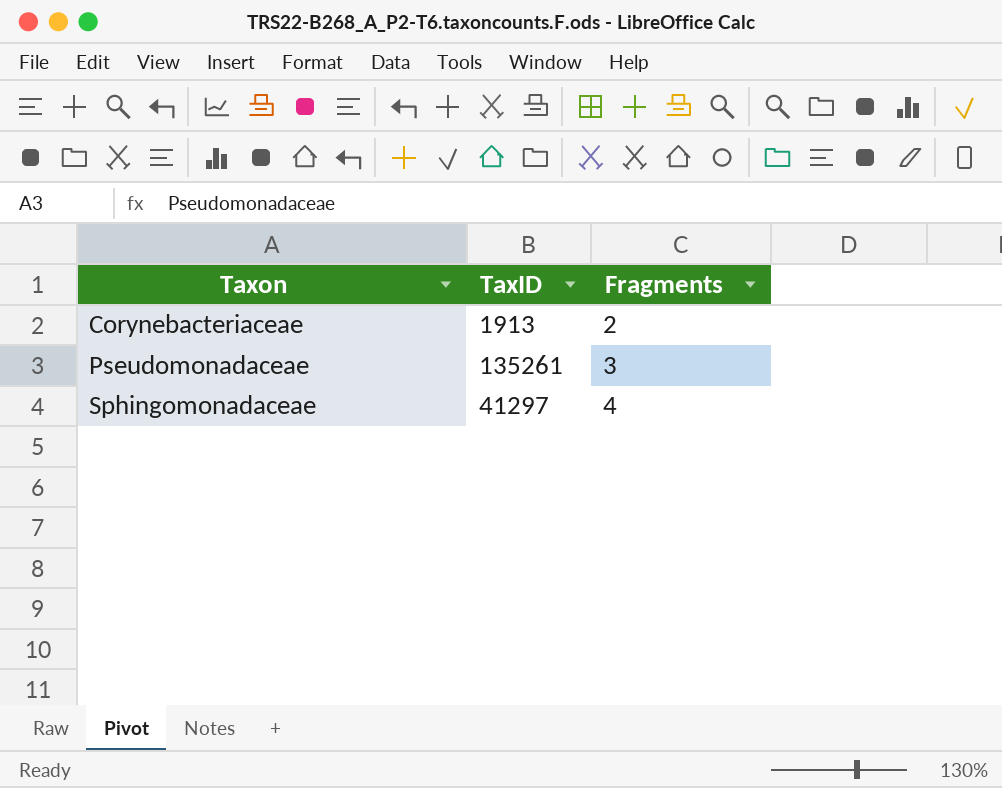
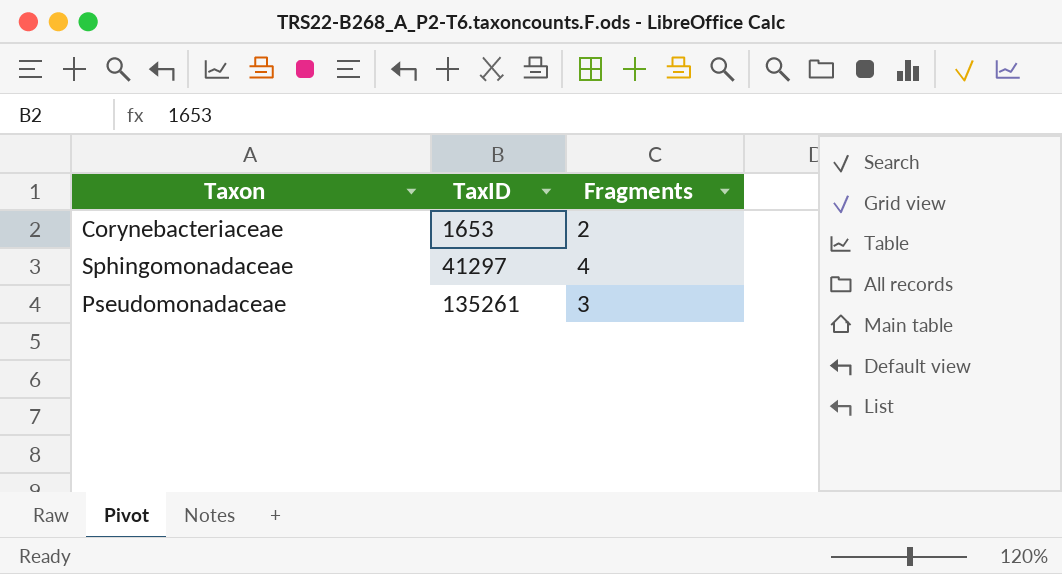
row order: Taxon ascending -> TaxID ascending
Corynebacteriaceae | TaxID: 1913 -> 1653

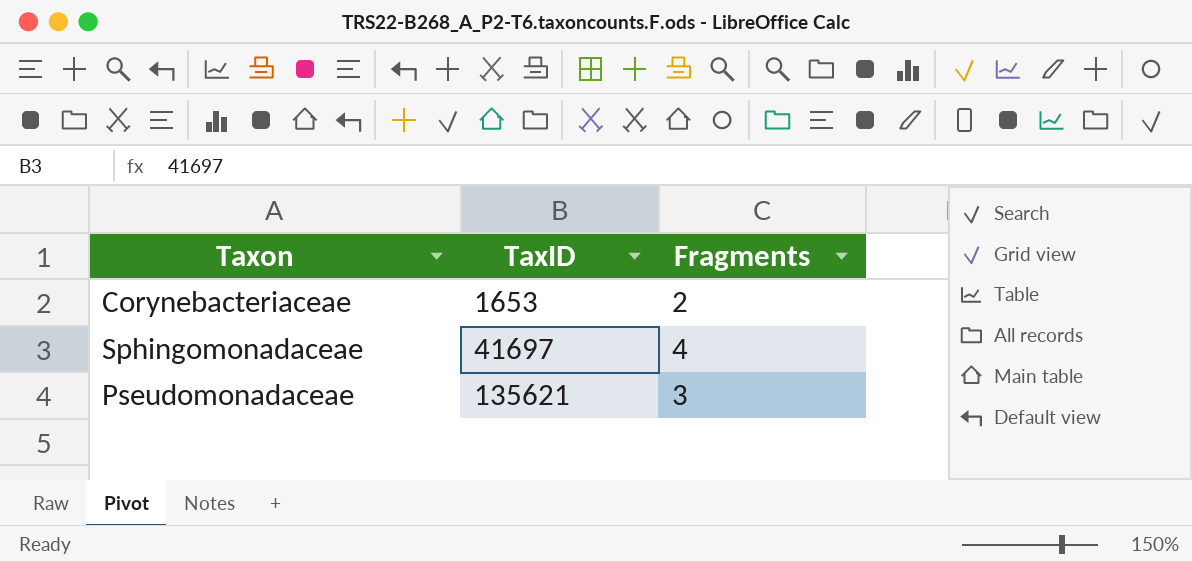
Sphingomonadaceae | TaxID: 41297 -> 41697
Pseudomonadaceae | TaxID: 135261 -> 135621

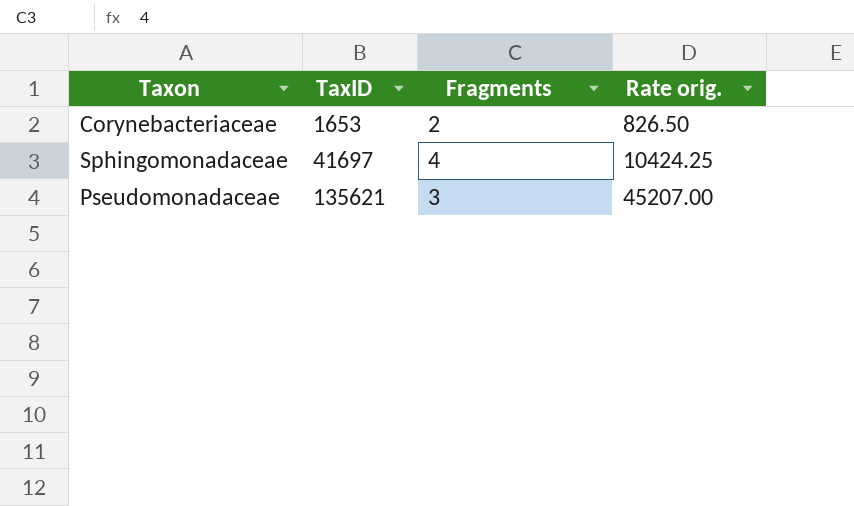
column Rate orig. | formula: none -> [TaxID] / [Fragments]

